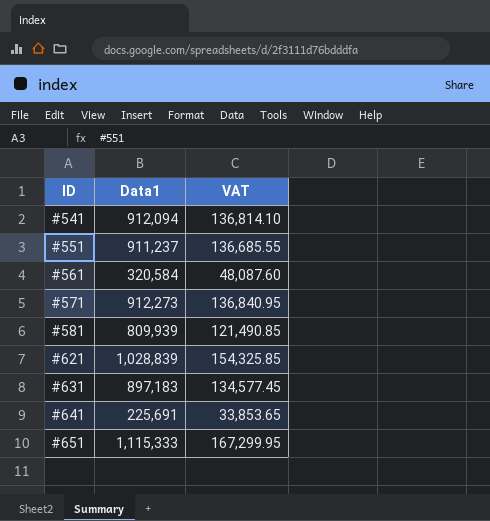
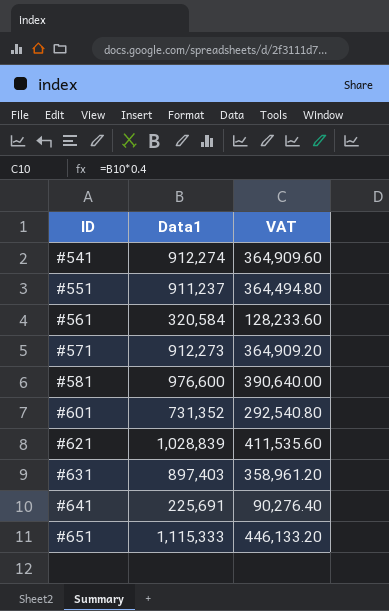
column VAT | formula: [Data1] * 0.15 -> [Data1] * 0.4
#541 | Data1: 912,094 -> 912,274
#581 | Data1: 809,939 -> 976,600
row #601: none -> 731,352 | 292,540.80
#631 | Data1: 897,183 -> 897,403

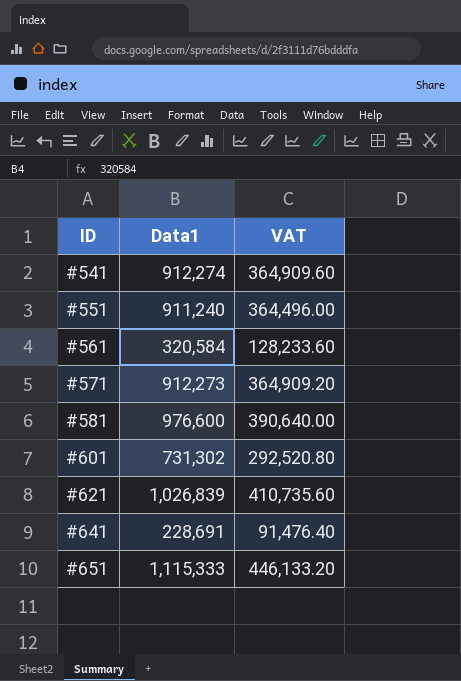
row #631: 897,403 | 358,961.20 -> none
#551 | Data1: 911,237 -> 911,240
#551 | VAT: 364,494.80 -> 364,496.00
#601 | Data1: 731,352 -> 731,302
#601 | VAT: 292,540.80 -> 292,520.80
#621 | Data1: 1,028,839 -> 1,026,839
#621 | VAT: 411,535.60 -> 410,735.60
#641 | Data1: 225,691 -> 228,691
#641 | VAT: 90,276.40 -> 91,476.40

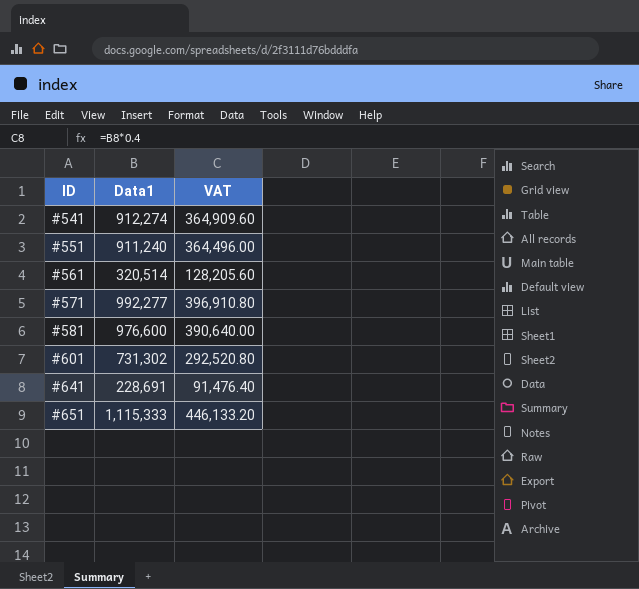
row #621: 1,026,839 | 410,735.60 -> none
#561 | Data1: 320,584 -> 320,514
#561 | VAT: 128,233.60 -> 128,205.60
#571 | Data1: 912,273 -> 992,277
#571 | VAT: 364,909.20 -> 396,910.80

